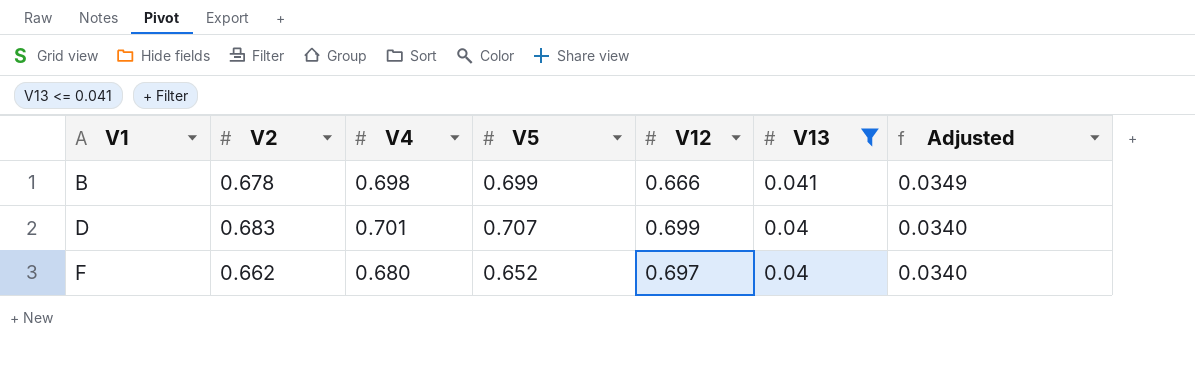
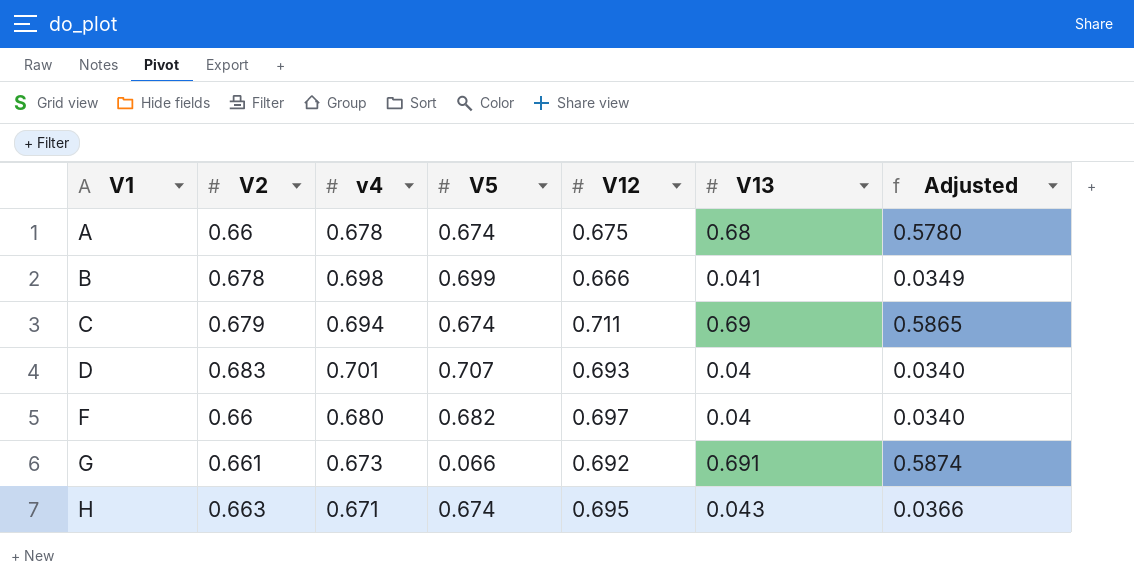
filter: V13 <= 0.041 -> none
column name: V4 -> v4
D | V12: 0.699 -> 0.693
F | V2: 0.662 -> 0.66
F | V5: 0.652 -> 0.682

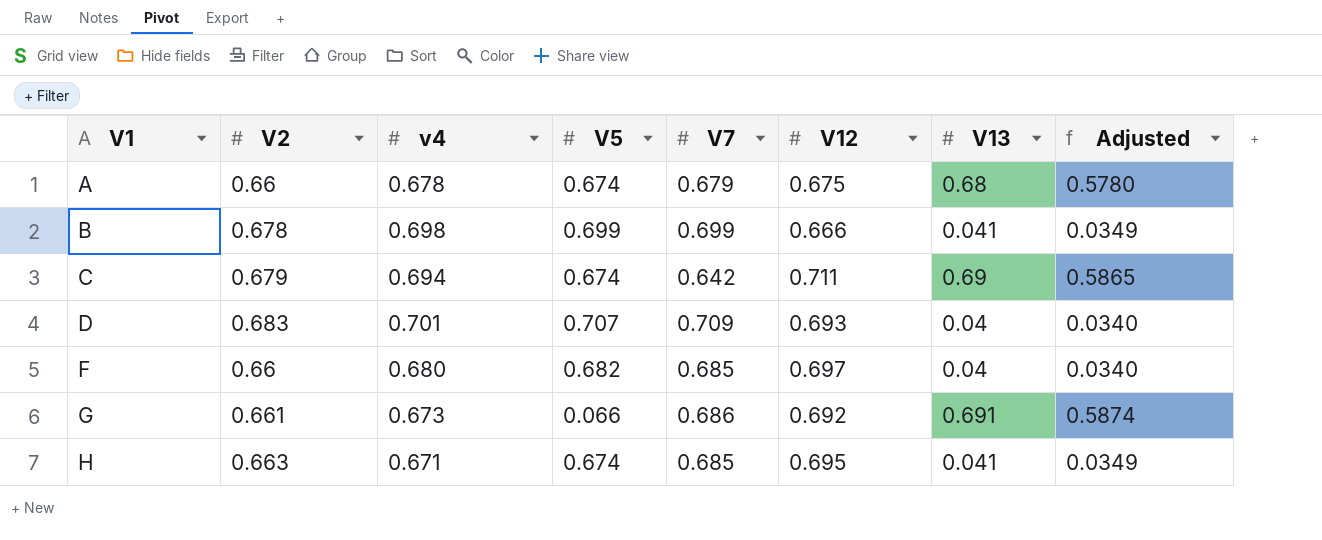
column V7 | position: none -> 5
H | V13: 0.043 -> 0.041
H | Adjusted: 0.0366 -> 0.0349

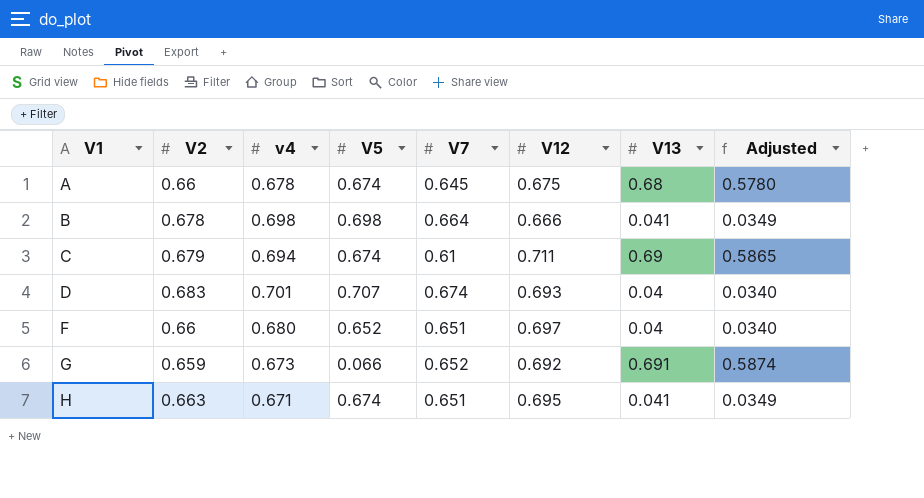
A | V7: 0.679 -> 0.645
B | V5: 0.699 -> 0.698
B | V7: 0.699 -> 0.664
C | V7: 0.642 -> 0.61
D | V7: 0.709 -> 0.674
F | V5: 0.682 -> 0.652
F | V7: 0.685 -> 0.651
G | V2: 0.661 -> 0.659
G | V7: 0.686 -> 0.652
H | V7: 0.685 -> 0.651

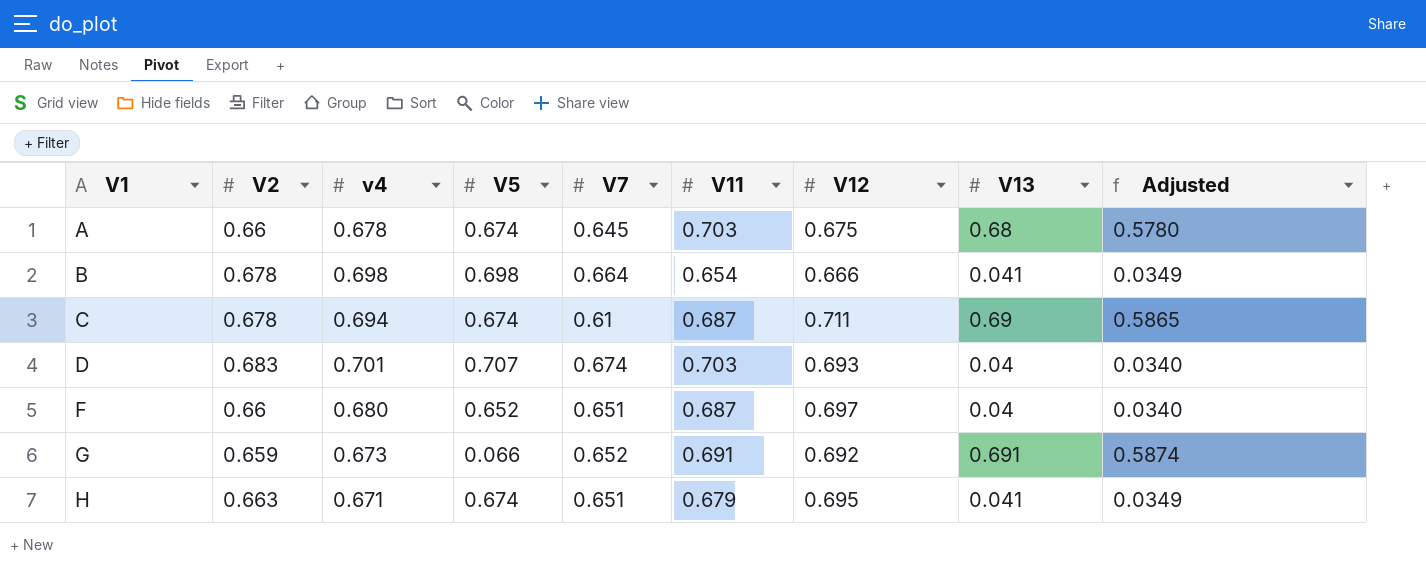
column V11 | position: none -> 6
C | V2: 0.679 -> 0.678

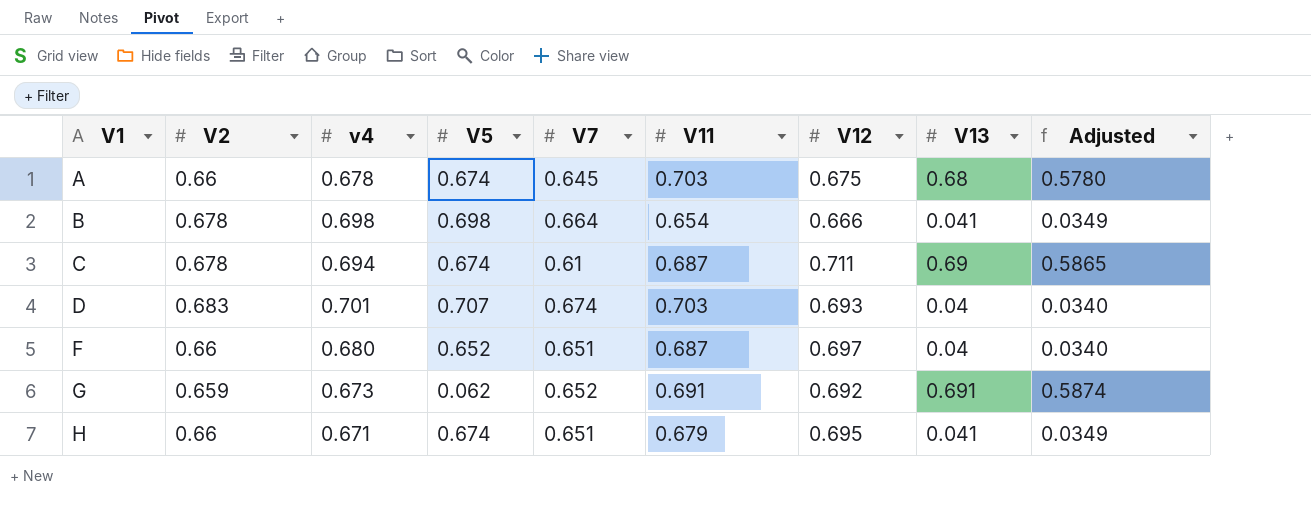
G | V5: 0.066 -> 0.062
H | V2: 0.663 -> 0.66

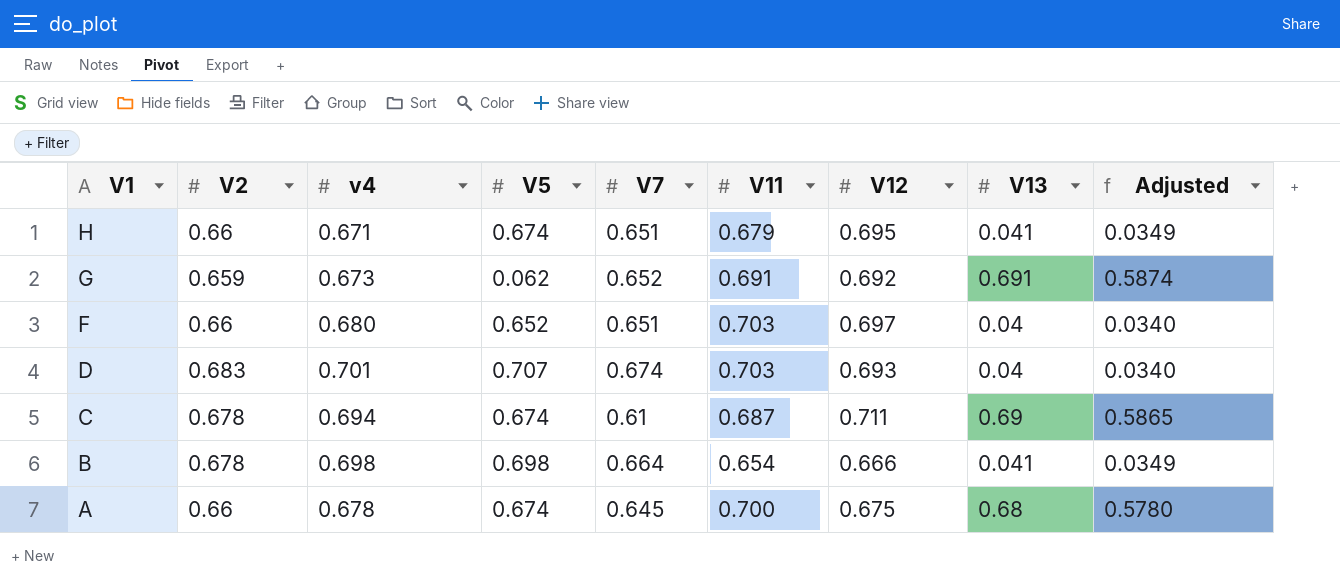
row order: V1 ascending -> V1 descending
F | V11: 0.687 -> 0.703
A | V11: 0.703 -> 0.700

